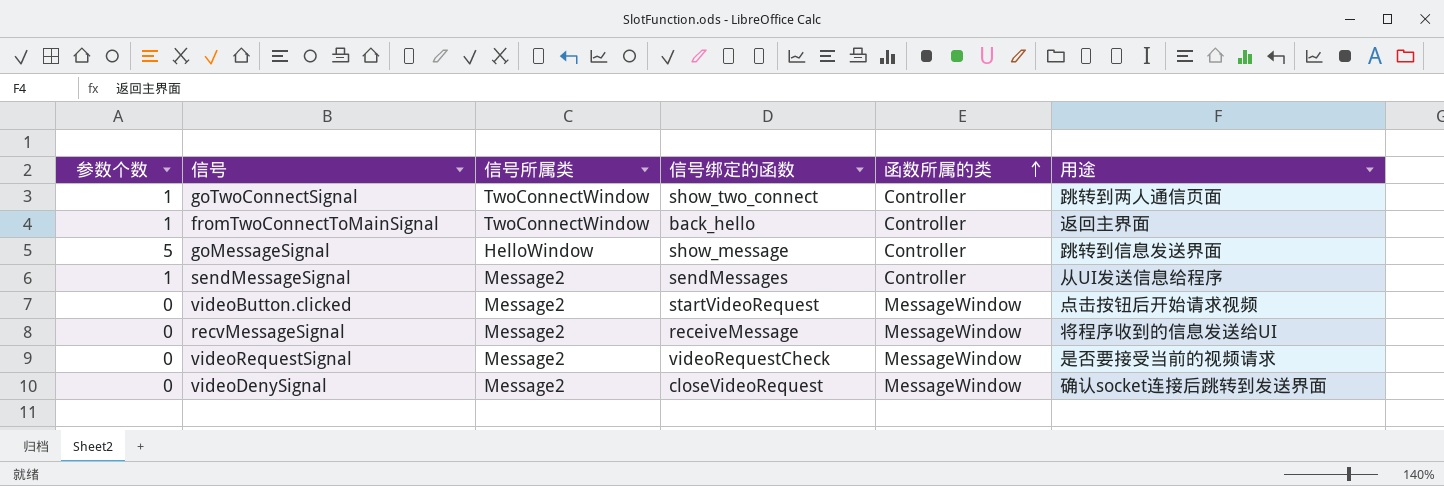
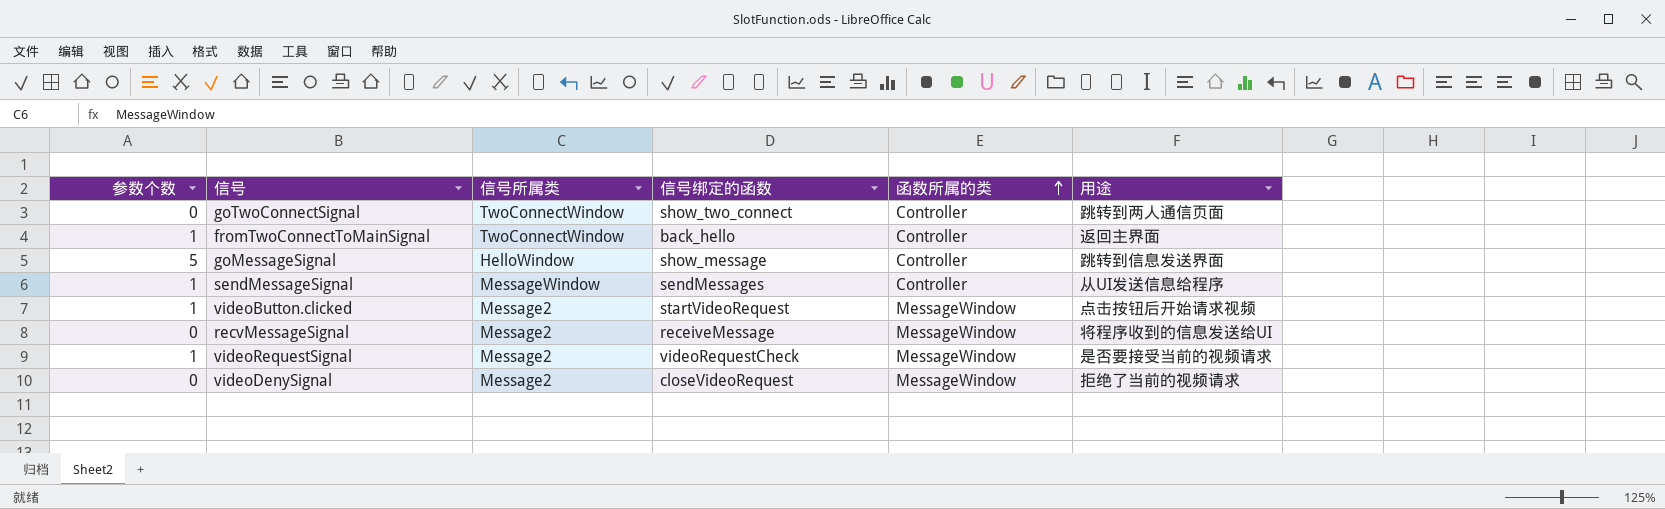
goTwoConnectSignal | 参数个数: 1 -> 0
sendMessageSignal | 信号所属类: Message2 -> MessageWindow
videoButton.clicked | 参数个数: 0 -> 1
videoRequestSignal | 参数个数: 0 -> 1
videoDenySignal | 用途: 确认socket连接后跳转到发送界面 -> 拒绝了当前的视频请求

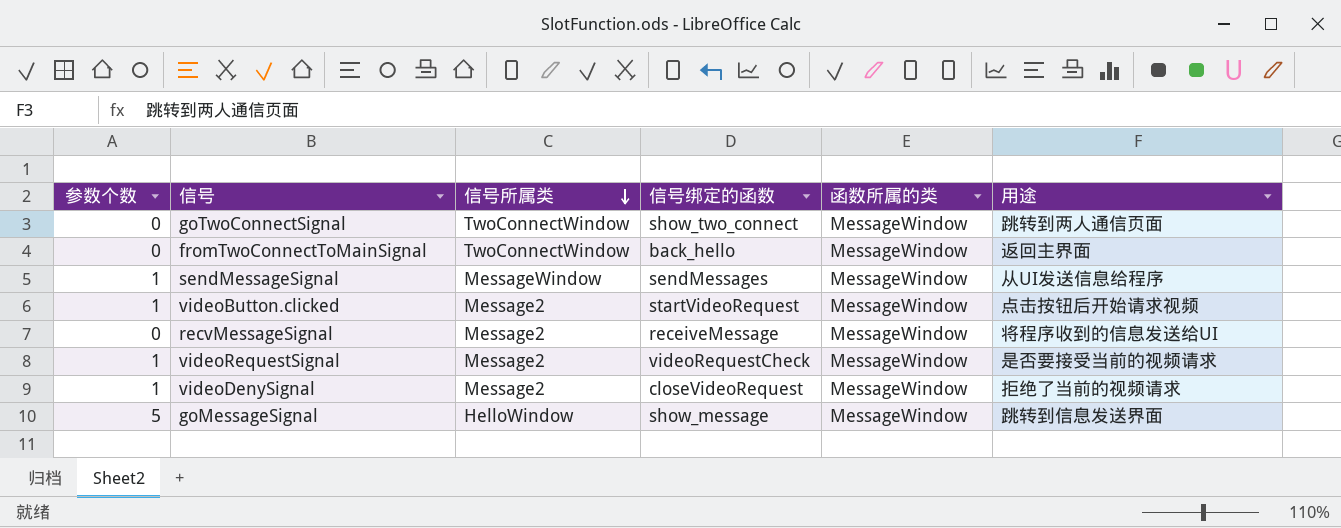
row order: 函数所属的类 ascending -> 信号所属类 descending
goTwoConnectSignal | 函数所属的类: Controller -> MessageWindow
fromTwoConnectToMainSignal | 参数个数: 1 -> 0
fromTwoConnectToMainSignal | 函数所属的类: Controller -> MessageWindow
sendMessageSignal | 函数所属的类: Controller -> MessageWindow
videoDenySignal | 参数个数: 0 -> 1
goMessageSignal | 函数所属的类: Controller -> MessageWindow

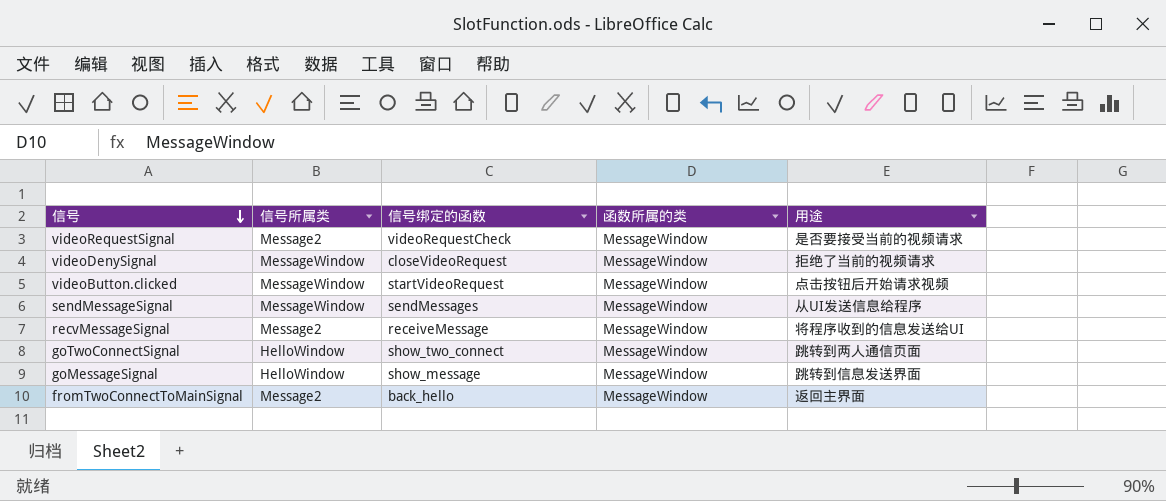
row order: 信号所属类 descending -> 信号 descending
column 参数个数 | position: 1 -> none
videoDenySignal | 信号所属类: Message2 -> MessageWindow
videoButton.clicked | 信号所属类: Message2 -> MessageWindow
goTwoConnectSignal | 信号所属类: TwoConnectWindow -> HelloWindow
fromTwoConnectToMainSignal | 信号所属类: TwoConnectWindow -> Message2

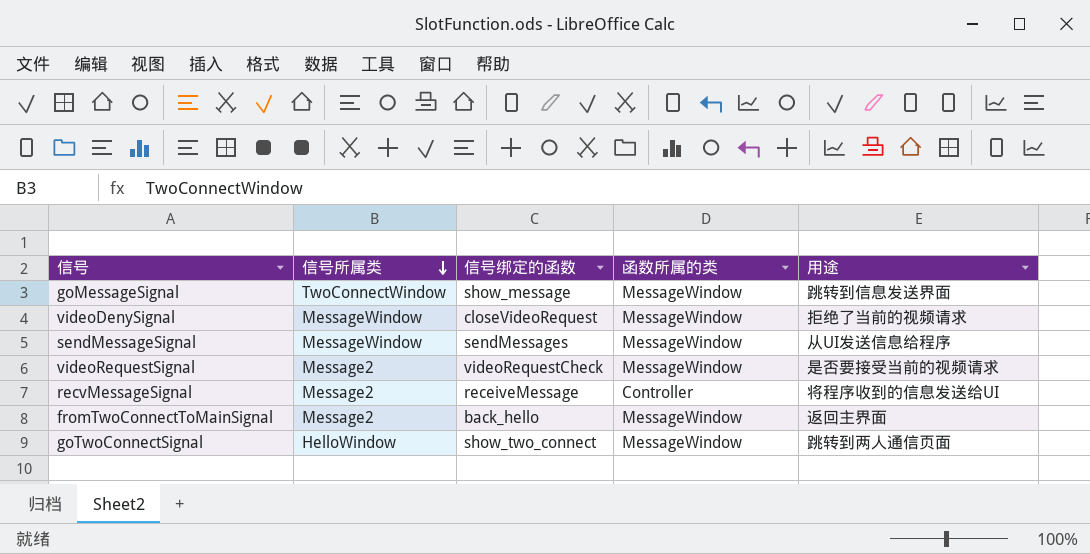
row order: 信号 descending -> 信号所属类 descending
row videoButton.clicked: MessageWindow | startVideoRequest | MessageWindow | 点击按钮后开始请求视频 -> none
goMessageSignal | 信号所属类: HelloWindow -> TwoConnectWindow
recvMessageSignal | 函数所属的类: MessageWindow -> Controller

